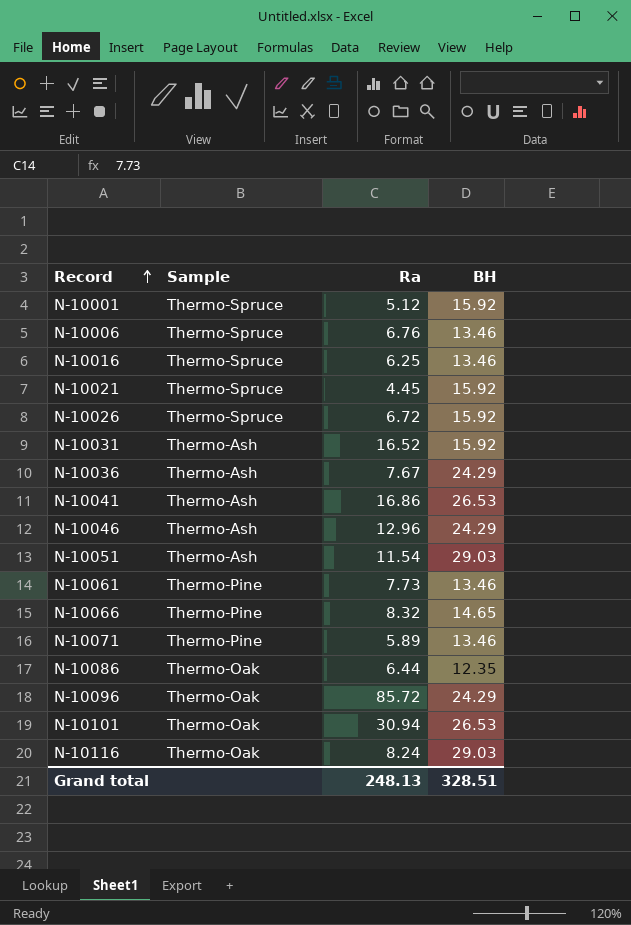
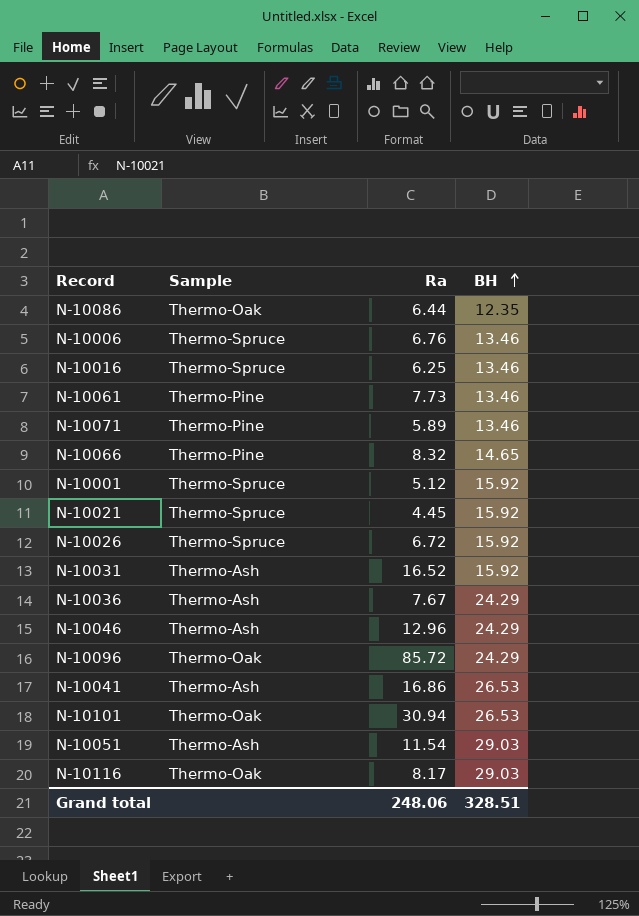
row order: Record ascending -> BH ascending
N-10116 | Ra: 8.24 -> 8.17
Grand total | Ra: 248.13 -> 248.06

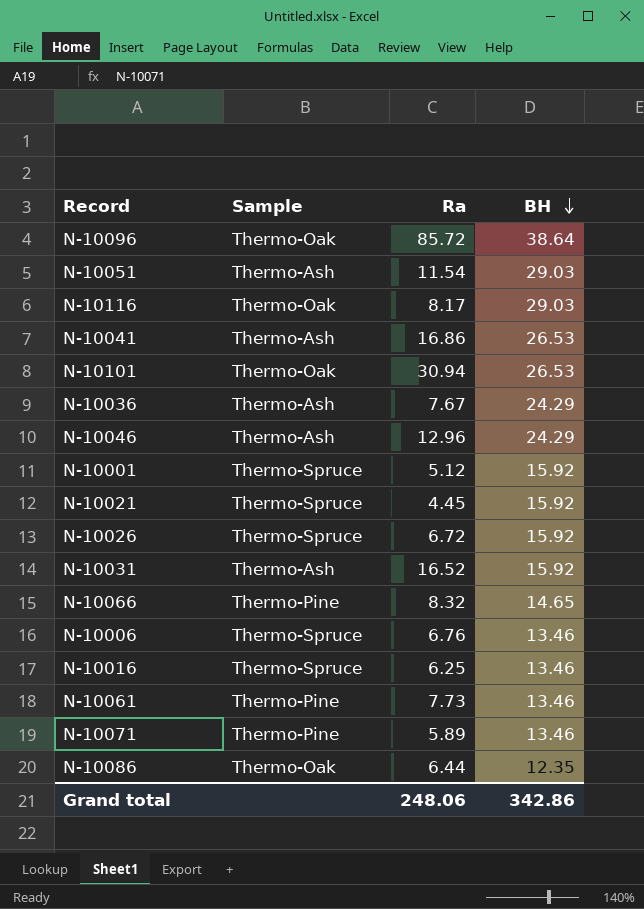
row order: BH ascending -> BH descending
N-10096 | BH: 24.29 -> 38.64
Grand total | BH: 328.51 -> 342.86

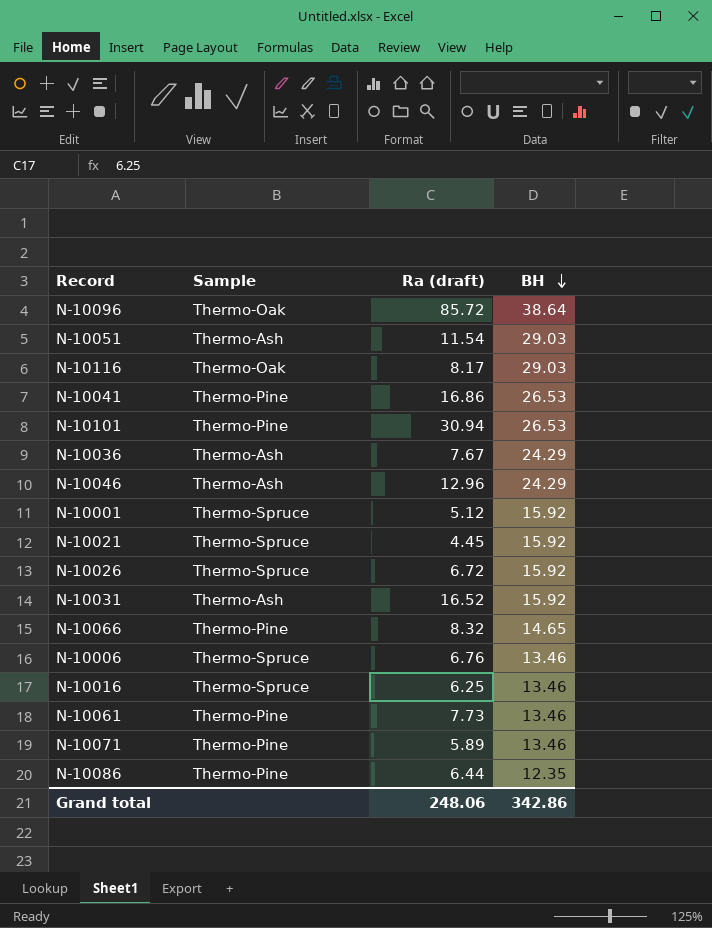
column name: Ra -> Ra (draft)
N-10041 | Sample: Thermo-Ash -> Thermo-Pine
N-10101 | Sample: Thermo-Oak -> Thermo-Pine
N-10086 | Sample: Thermo-Oak -> Thermo-Pine

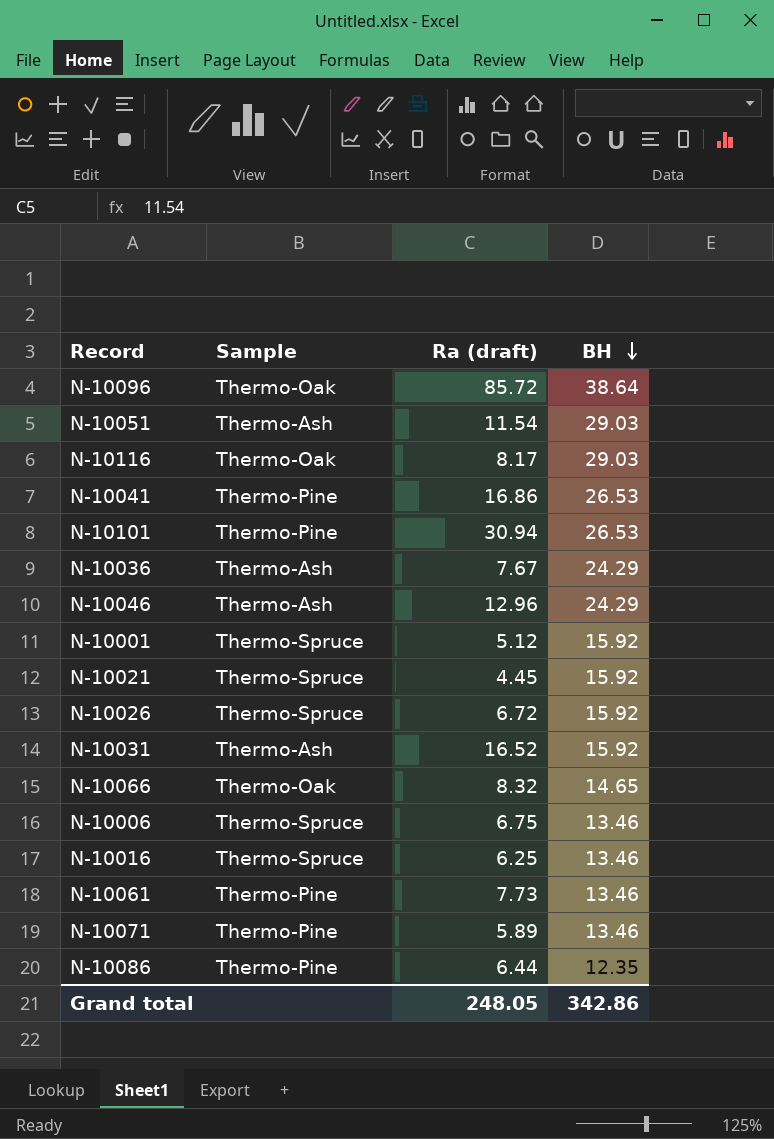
N-10066 | Sample: Thermo-Pine -> Thermo-Oak
N-10006 | Ra (draft): 6.76 -> 6.75
Grand total | Ra (draft): 248.06 -> 248.05

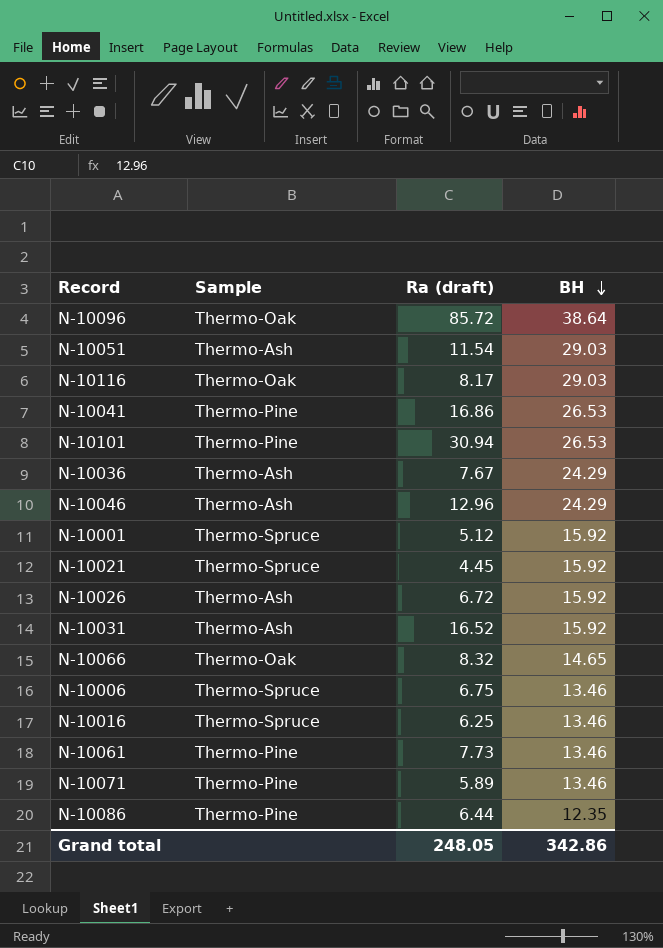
N-10026 | Sample: Thermo-Spruce -> Thermo-Ash

